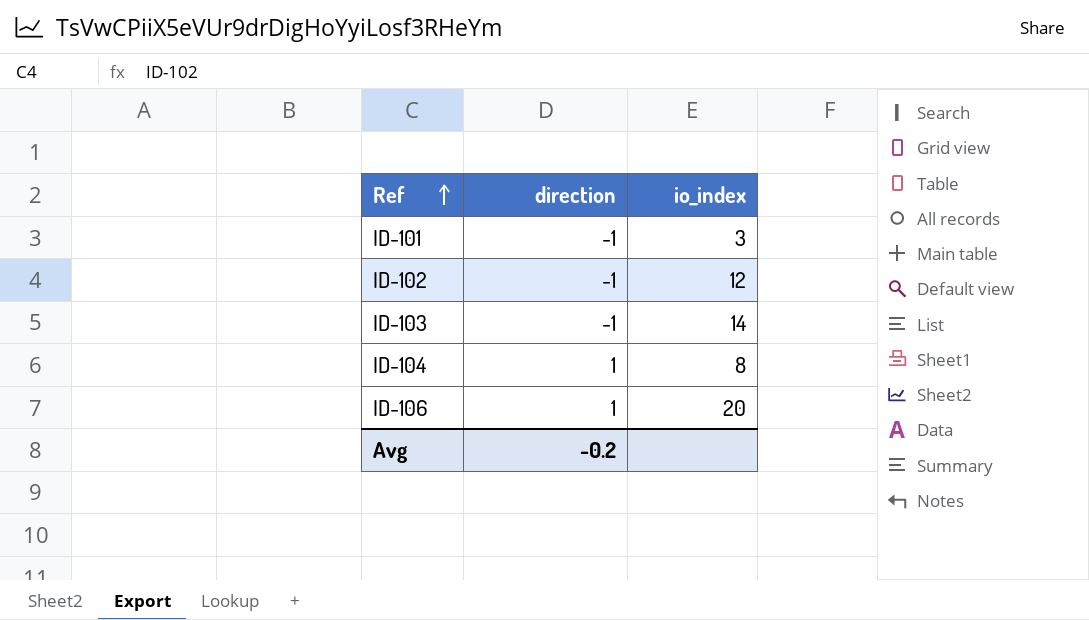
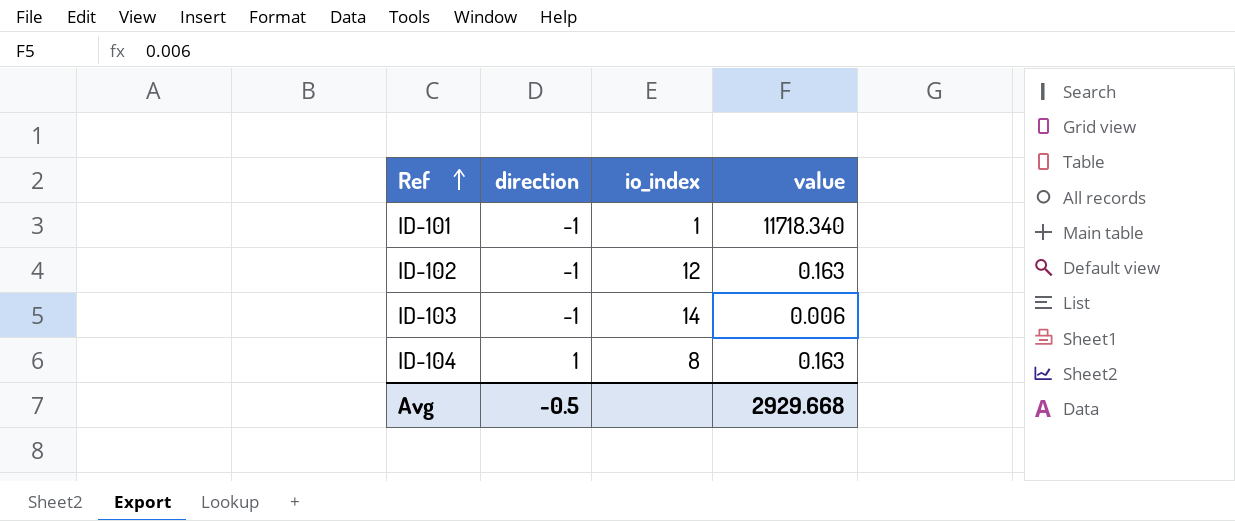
column value | position: none -> 4
row ID-106: 1 | 20 -> none
ID-101 | io_index: 3 -> 1
Avg | direction: -0.2 -> -0.5

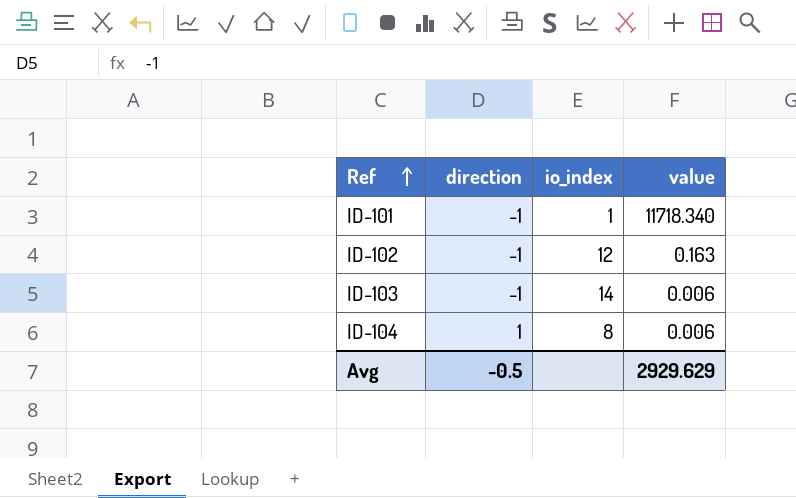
ID-104 | value: 0.163 -> 0.006
Avg | value: 2929.668 -> 2929.629

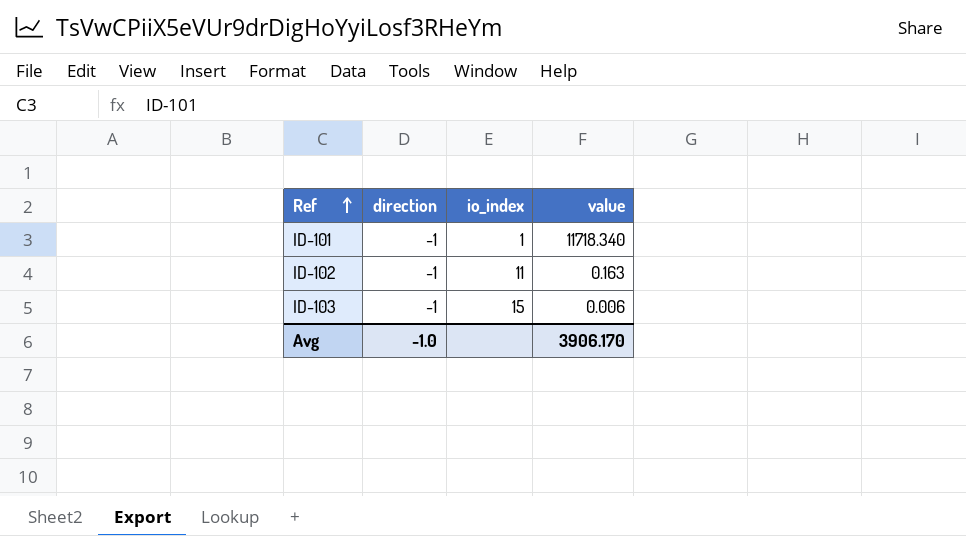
row ID-104: 1 | 8 | 0.006 -> none
ID-102 | io_index: 12 -> 11
ID-103 | io_index: 14 -> 15
Avg | direction: -0.5 -> -1.0
Avg | value: 2929.629 -> 3906.170

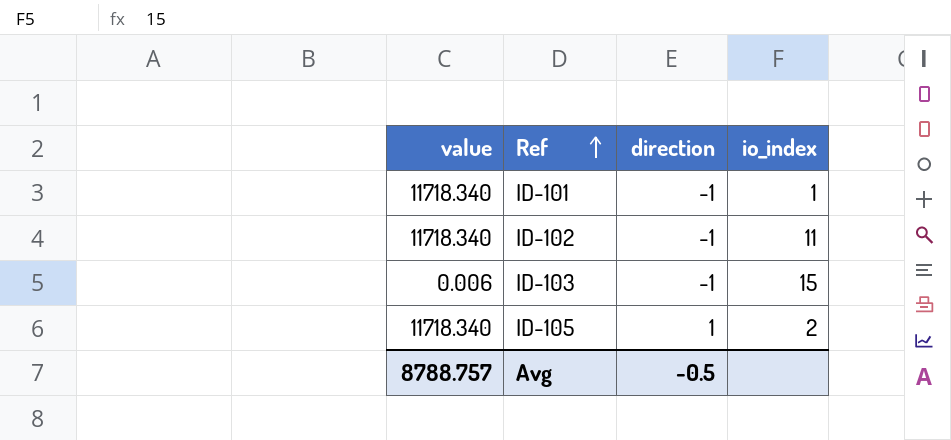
column value | position: 4 -> 1
ID-102 | value: 0.163 -> 11718.340
row ID-105: none -> 11718.340 | 1 | 2
Avg | value: 3906.170 -> 8788.757
Avg | direction: -1.0 -> -0.5

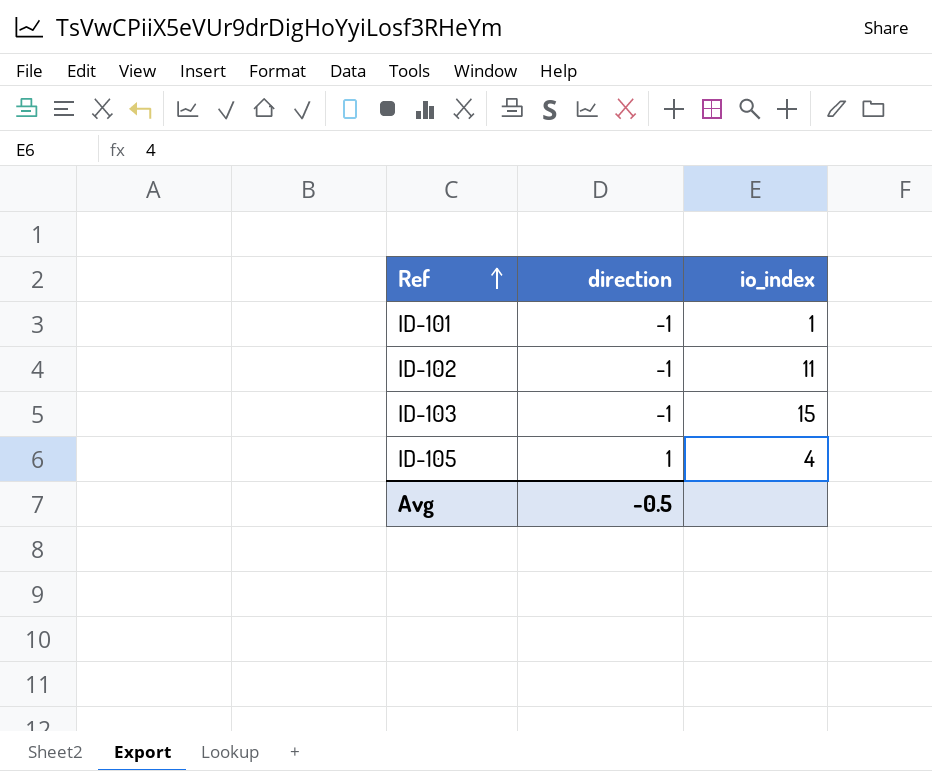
column value | position: 1 -> none
ID-105 | io_index: 2 -> 4

